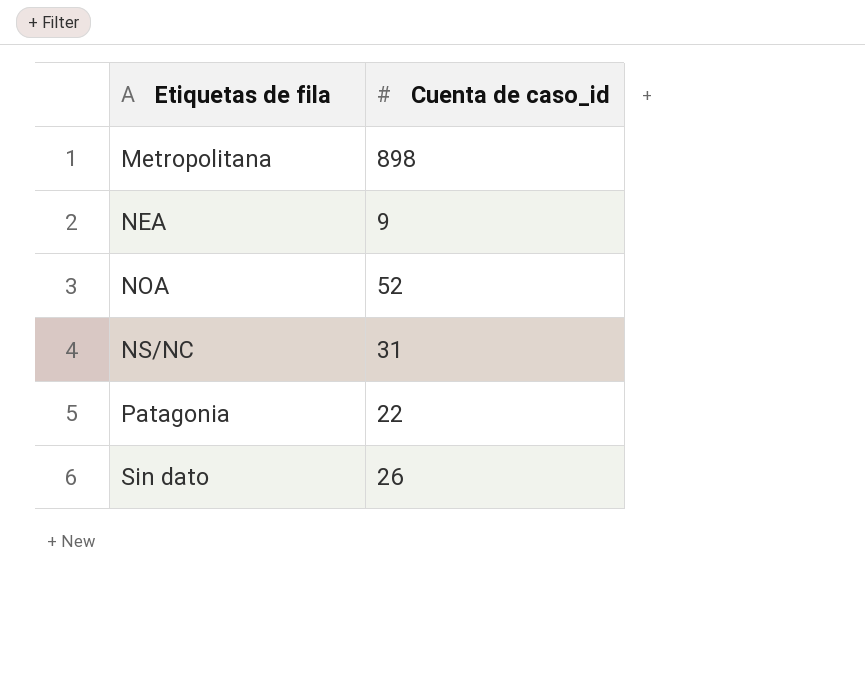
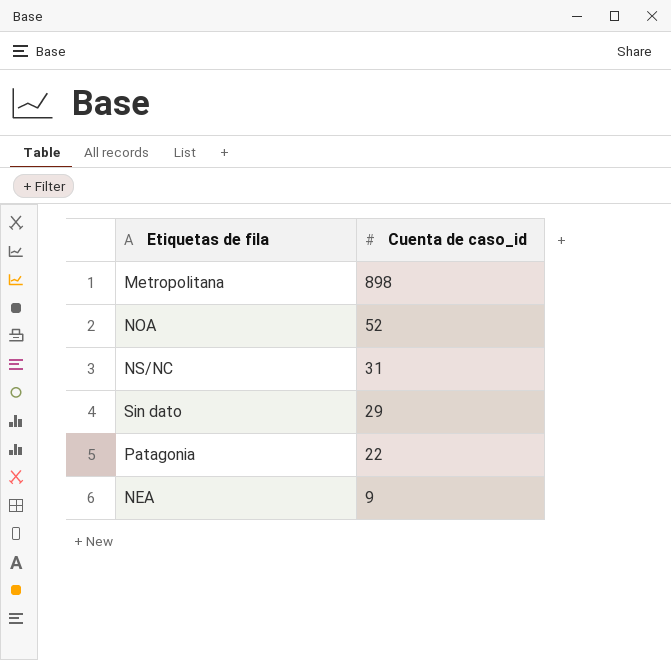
row order: Etiquetas de fila ascending -> Cuenta de caso_id descending
Sin dato | Cuenta de caso_id: 26 -> 29

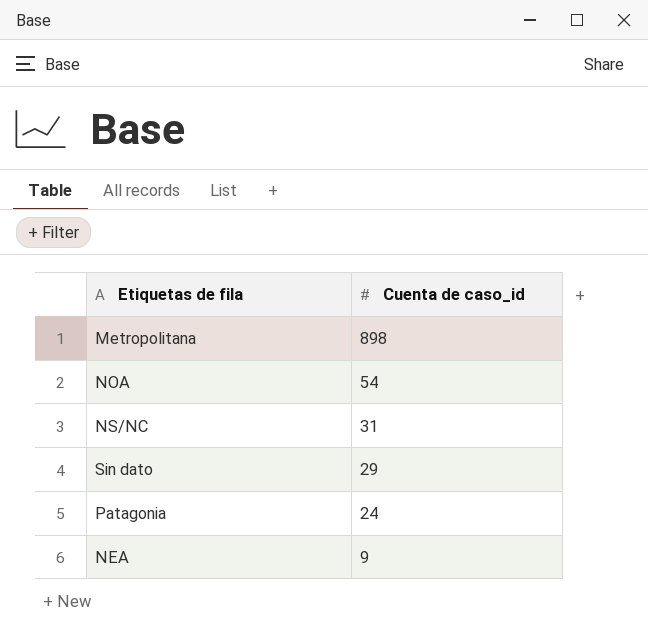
NOA | Cuenta de caso_id: 52 -> 54
Patagonia | Cuenta de caso_id: 22 -> 24

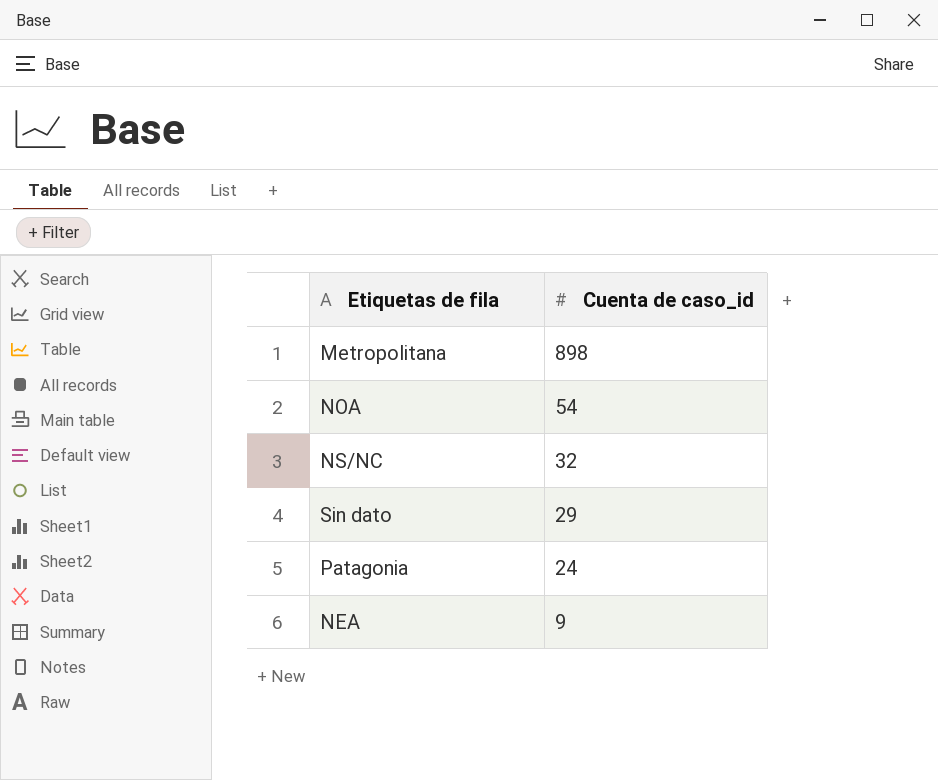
NS/NC | Cuenta de caso_id: 31 -> 32

